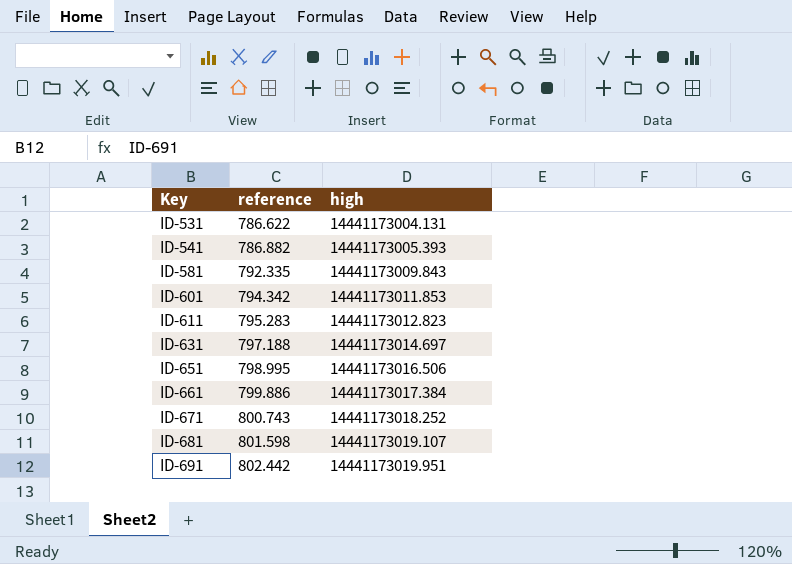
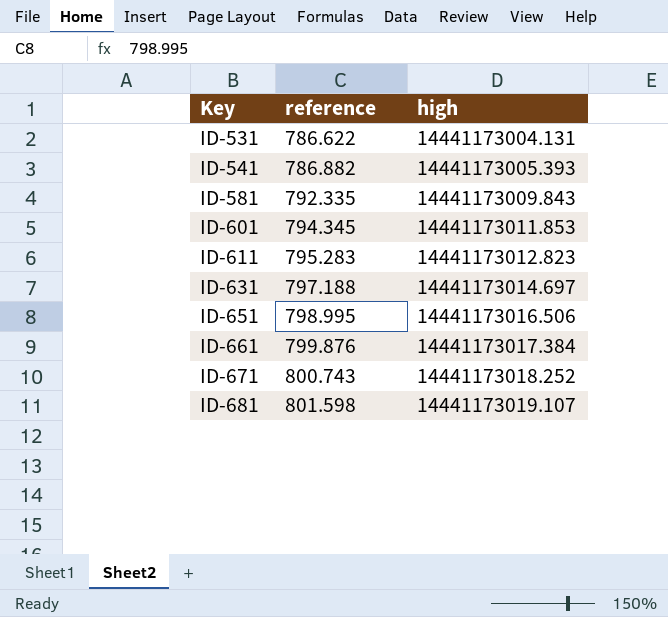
row ID-691: 802.442 | 14441173019.951 -> none
ID-601 | reference: 794.342 -> 794.345
ID-661 | reference: 799.886 -> 799.876

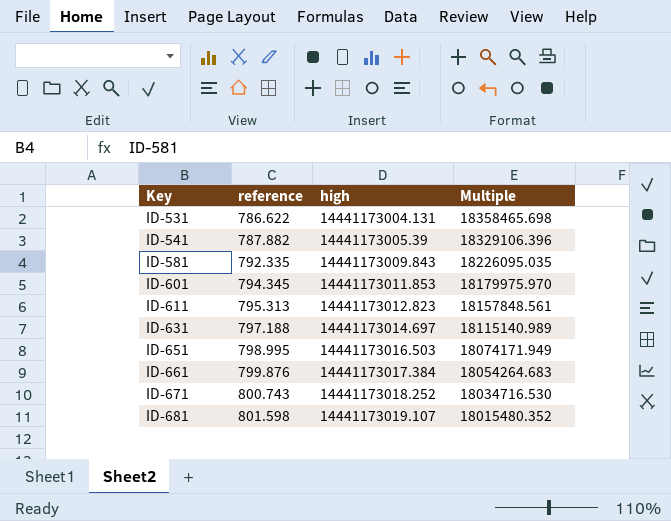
column Multiple | formula: none -> [high] / [reference]
ID-541 | reference: 786.882 -> 787.882
ID-541 | high: 14441173005.393 -> 14441173005.39
ID-611 | reference: 795.283 -> 795.313
ID-651 | high: 14441173016.506 -> 14441173016.503

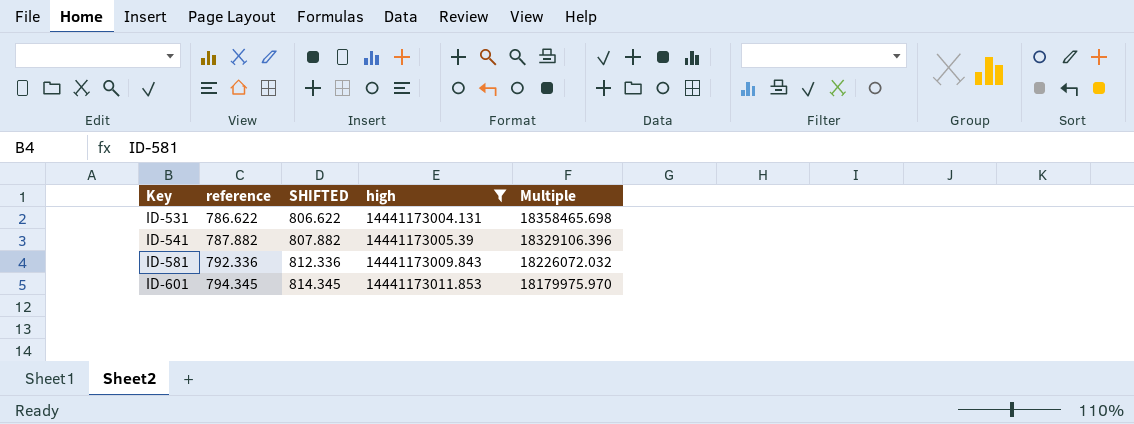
filter: none -> high <= 14441173011.853
column SHIFTED | formula: none -> [reference] + 20
ID-581 | reference: 792.335 -> 792.336
ID-581 | Multiple: 18226095.035 -> 18226072.032

